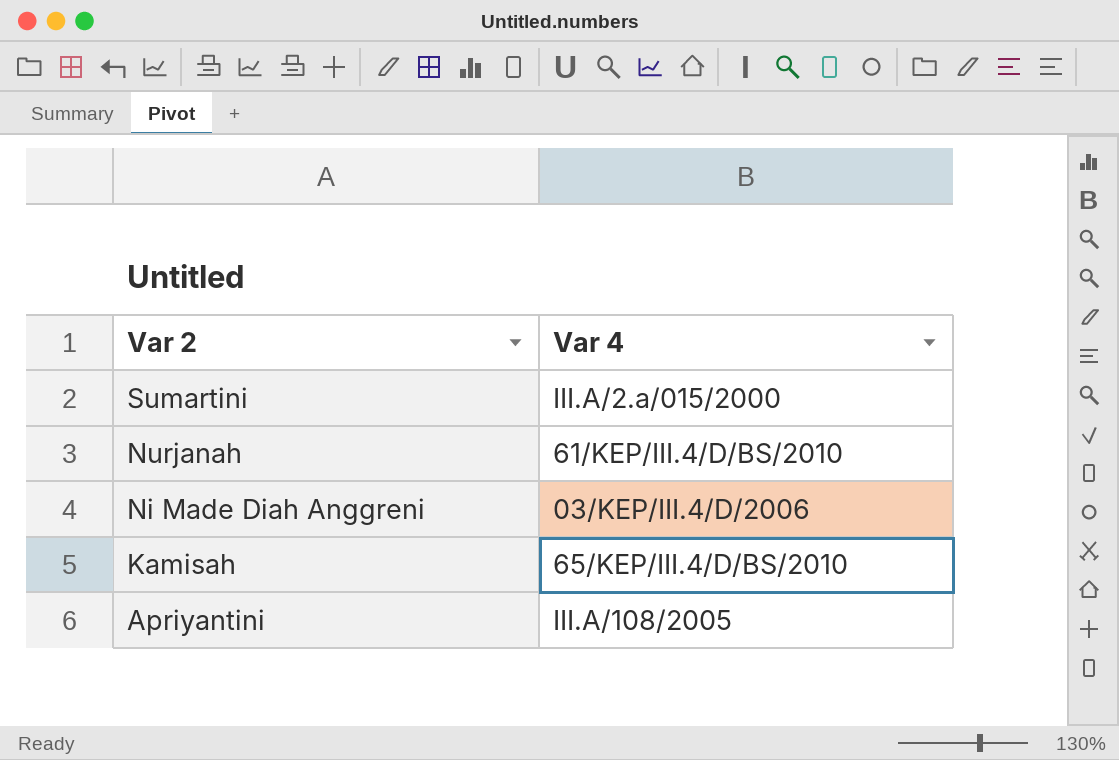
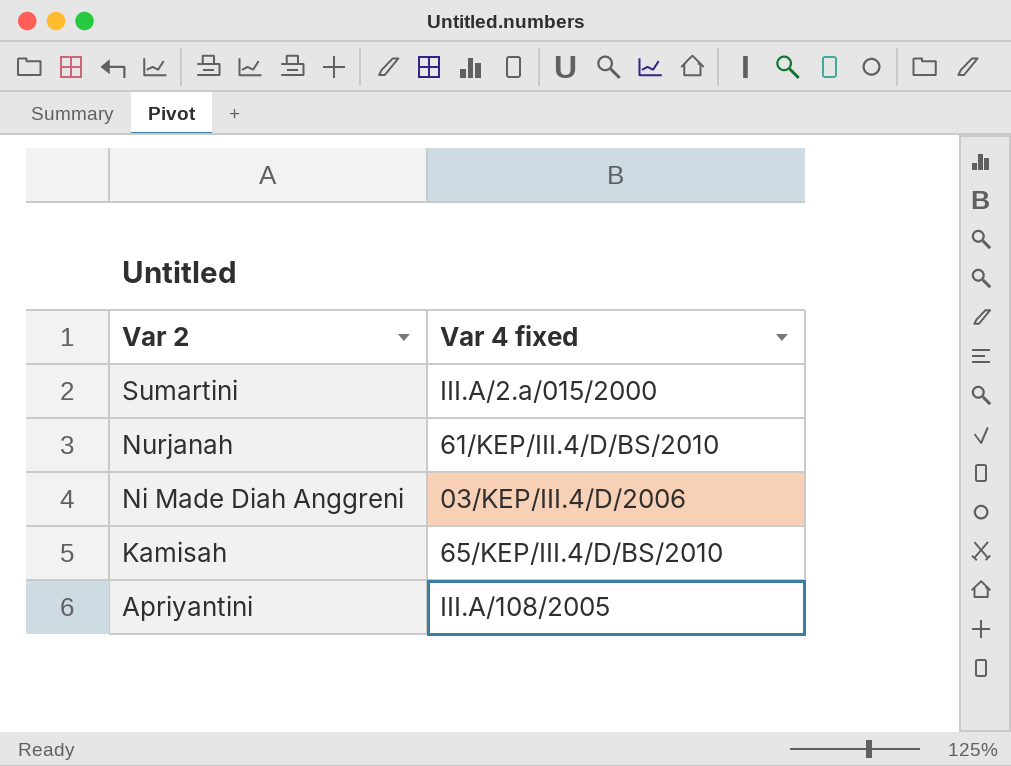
column name: Var 4 -> Var 4 fixed

